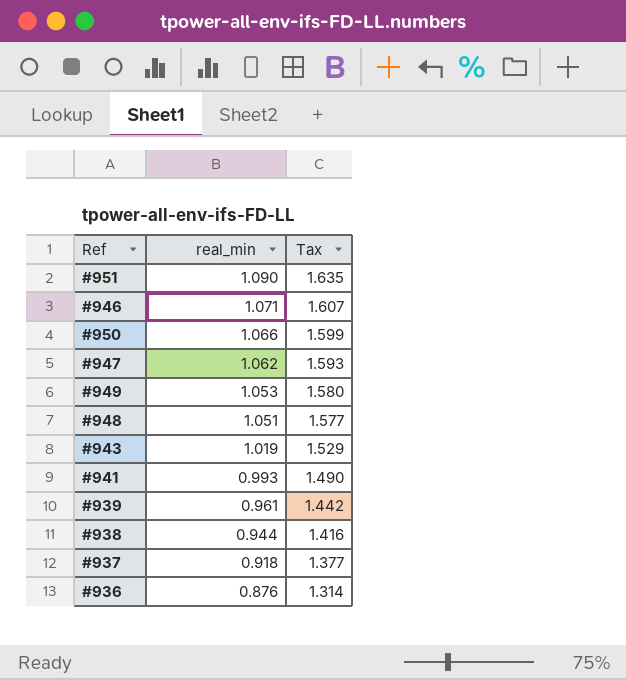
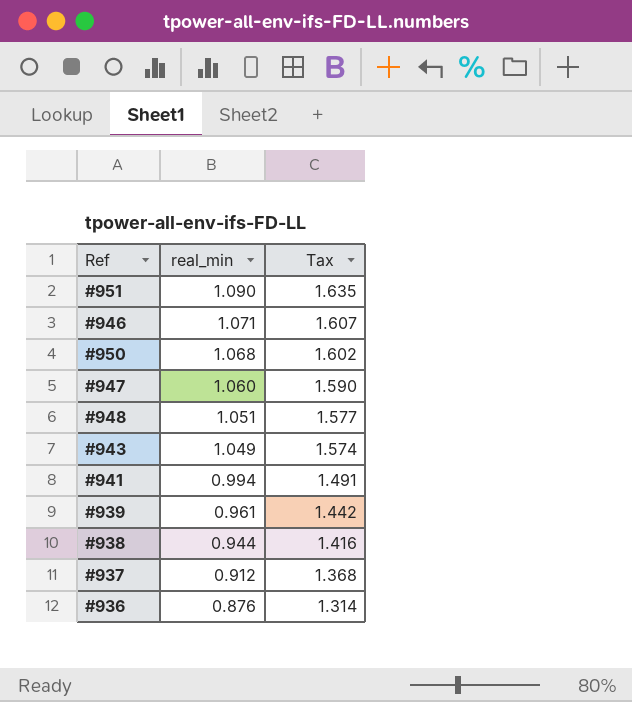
row #949: 1.053 | 1.580 -> none
#950 | real_min: 1.066 -> 1.068
#950 | Tax: 1.599 -> 1.602
#947 | real_min: 1.062 -> 1.060
#947 | Tax: 1.593 -> 1.590
#943 | real_min: 1.019 -> 1.049
#943 | Tax: 1.529 -> 1.574
#941 | real_min: 0.993 -> 0.994
#941 | Tax: 1.490 -> 1.491
#937 | real_min: 0.918 -> 0.912
#937 | Tax: 1.377 -> 1.368

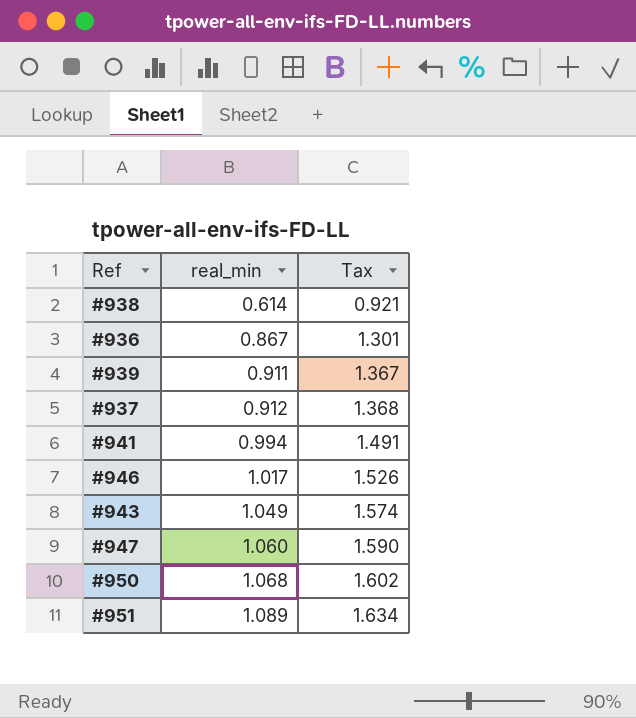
row order: real_min descending -> real_min ascending
row #948: 1.051 | 1.577 -> none
#938 | real_min: 0.944 -> 0.614
#938 | Tax: 1.416 -> 0.921
#936 | real_min: 0.876 -> 0.867
#936 | Tax: 1.314 -> 1.301
#939 | real_min: 0.961 -> 0.911
#939 | Tax: 1.442 -> 1.367
#946 | real_min: 1.071 -> 1.017
#946 | Tax: 1.607 -> 1.526
#951 | real_min: 1.090 -> 1.089
#951 | Tax: 1.635 -> 1.634

